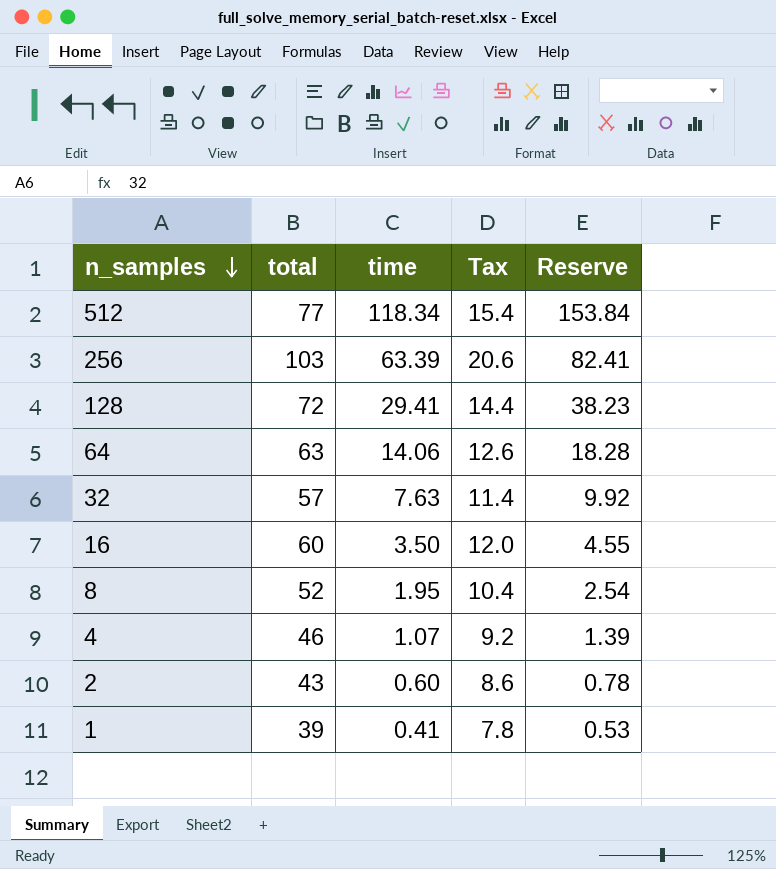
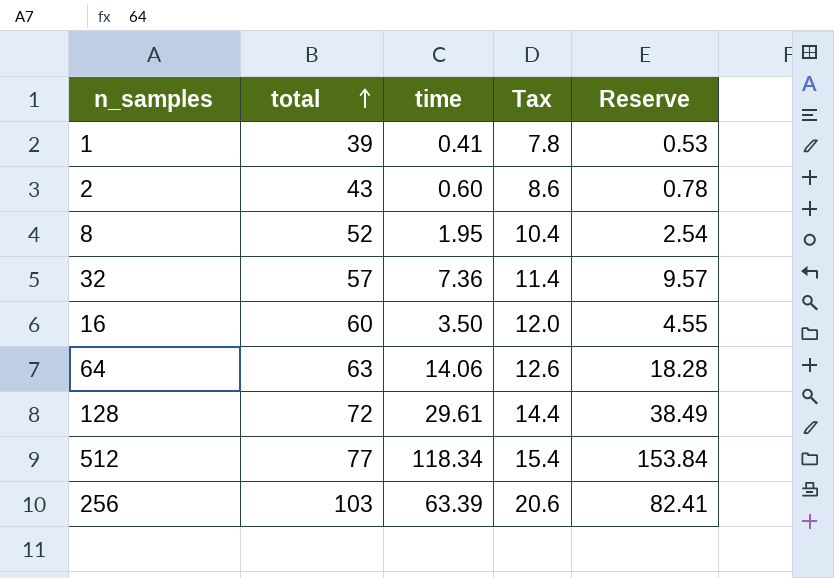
row order: n_samples descending -> total ascending
row 4: 46 | 1.07 | 9.2 | 1.39 -> none
32 | time: 7.63 -> 7.36
32 | Reserve: 9.92 -> 9.57
128 | time: 29.41 -> 29.61
128 | Reserve: 38.23 -> 38.49

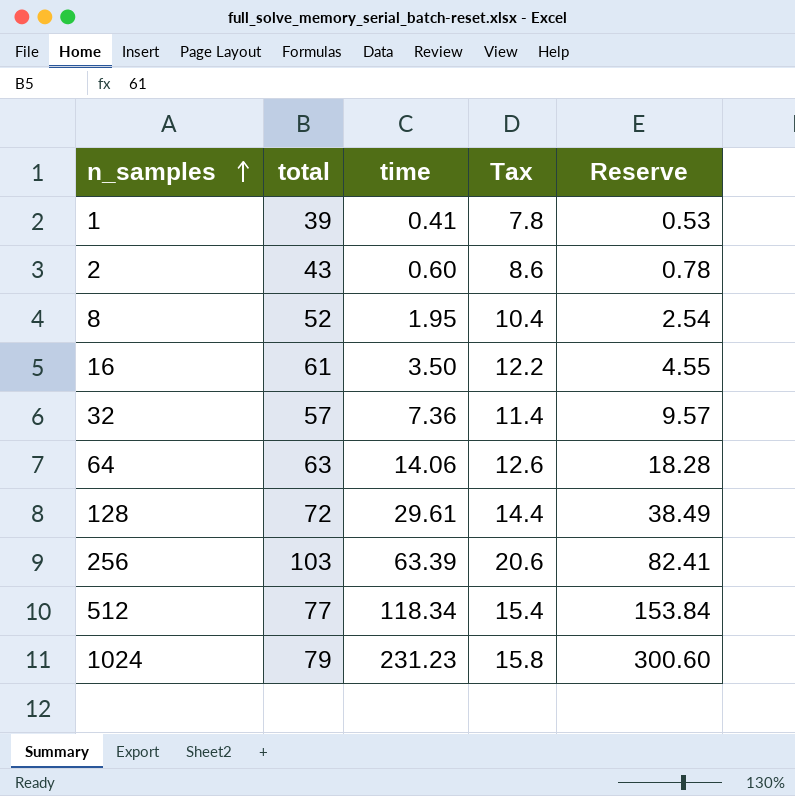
row order: total ascending -> n_samples ascending
16 | total: 60 -> 61
16 | Tax: 12.0 -> 12.2
row 1024: none -> 79 | 231.23 | 15.8 | 300.60

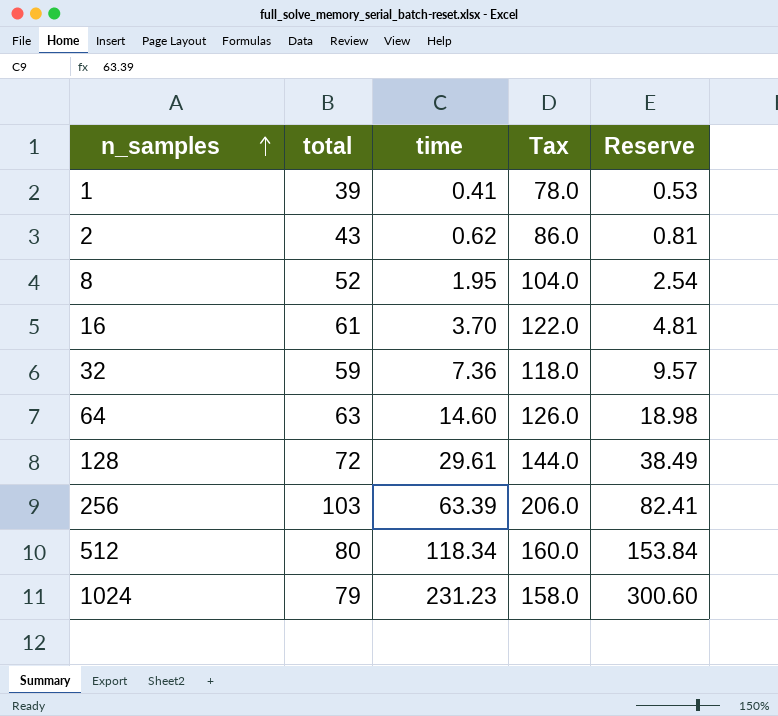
column Tax | formula: [total] * 0.2 -> [total] * 2
2 | time: 0.60 -> 0.62
2 | Reserve: 0.78 -> 0.81
16 | time: 3.50 -> 3.70
16 | Reserve: 4.55 -> 4.81
32 | total: 57 -> 59
64 | time: 14.06 -> 14.60
64 | Reserve: 18.28 -> 18.98
512 | total: 77 -> 80

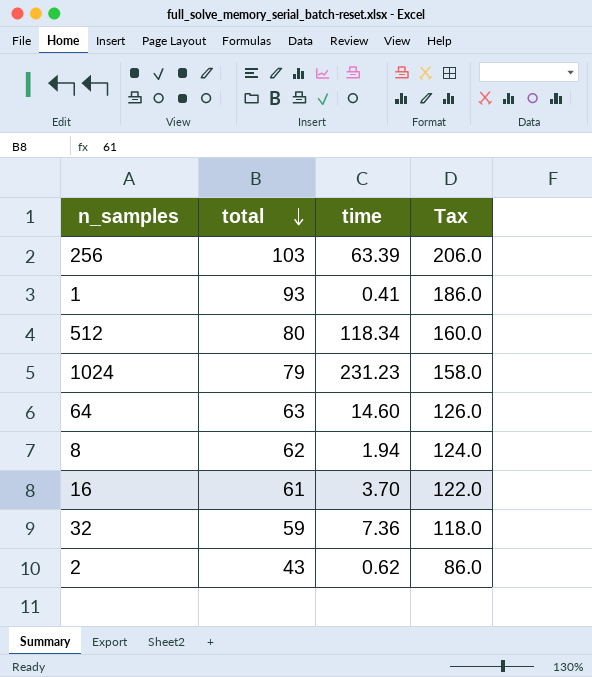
row order: n_samples ascending -> total descending
column Reserve | formula: [time] * 1.3 -> none
row 128: 72 | 29.61 | 144.0 | 38.49 -> none
1 | total: 39 -> 93
1 | Tax: 78.0 -> 186.0
8 | total: 52 -> 62
8 | time: 1.95 -> 1.94
8 | Tax: 104.0 -> 124.0

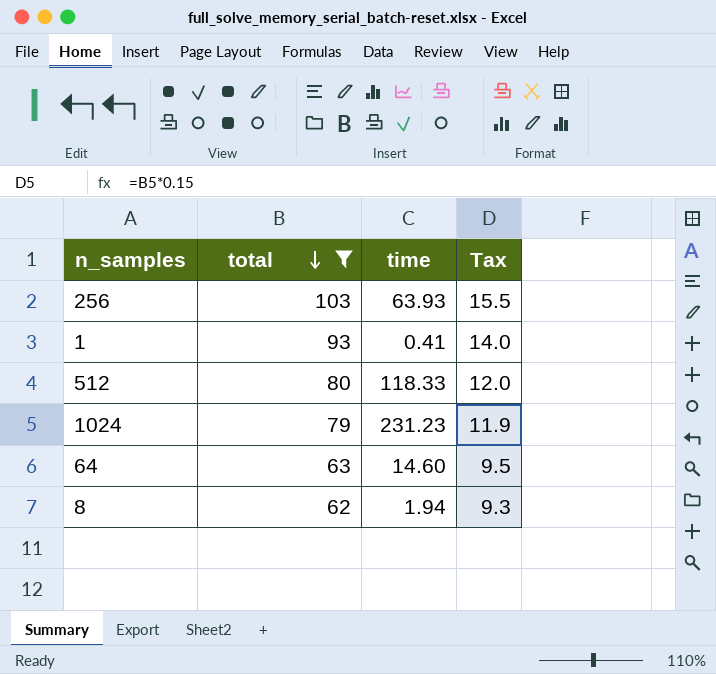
filter: none -> total >= 62
column Tax | formula: [total] * 2 -> [total] * 0.15
256 | time: 63.39 -> 63.93
512 | time: 118.34 -> 118.33

